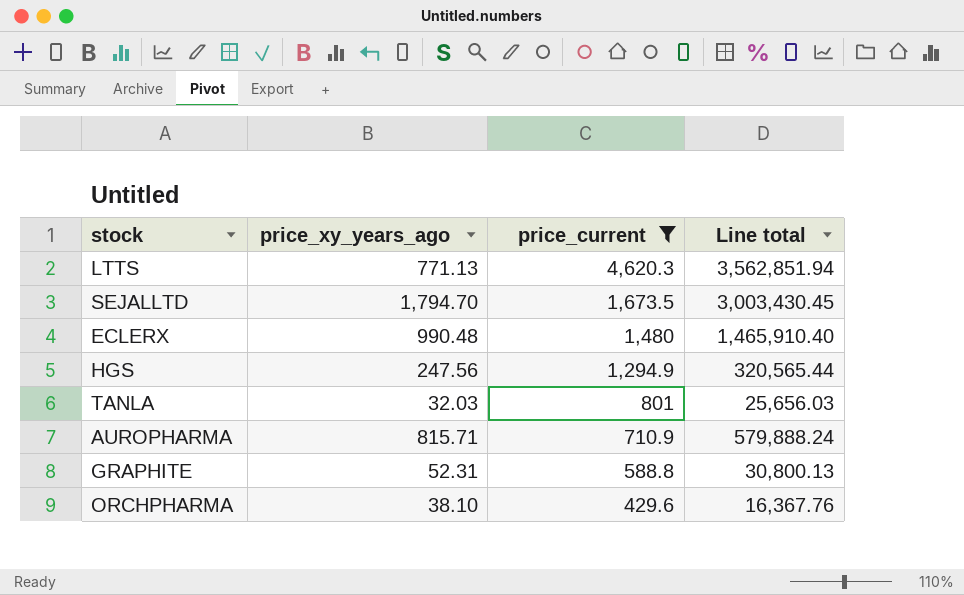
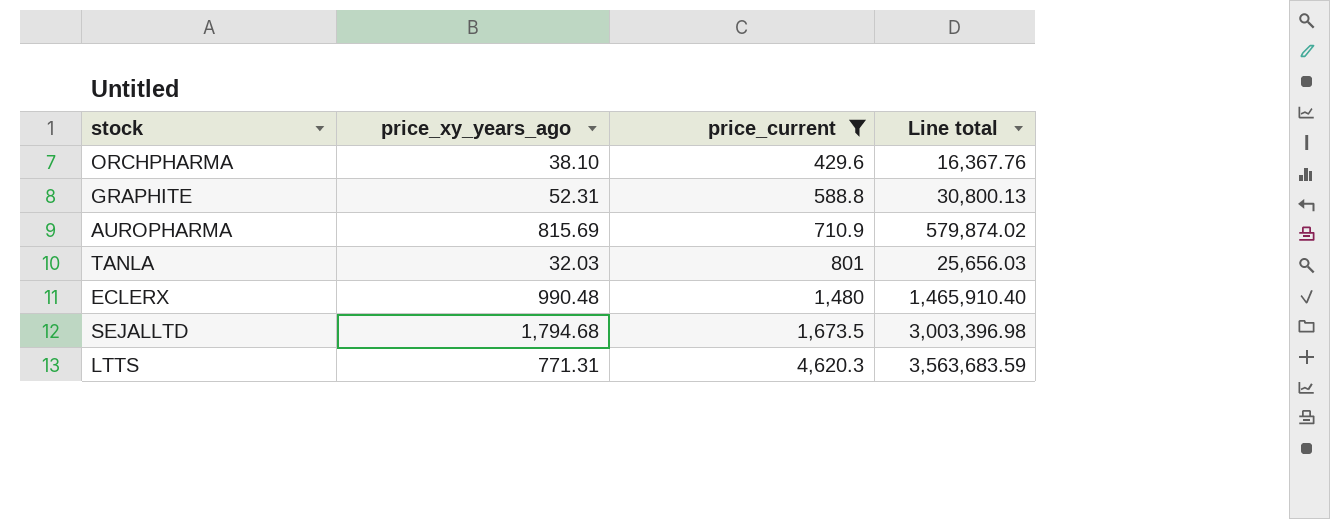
row order: price_current descending -> price_current ascending
row HGS: 247.56 | 1,294.9 | 320,565.44 -> none
AUROPHARMA | price_xy_years_ago: 815.71 -> 815.69
AUROPHARMA | Line total: 579,888.24 -> 579,874.02
SEJALLTD | price_xy_years_ago: 1,794.70 -> 1,794.68
SEJALLTD | Line total: 3,003,430.45 -> 3,003,396.98
LTTS | price_xy_years_ago: 771.13 -> 771.31
LTTS | Line total: 3,562,851.94 -> 3,563,683.59

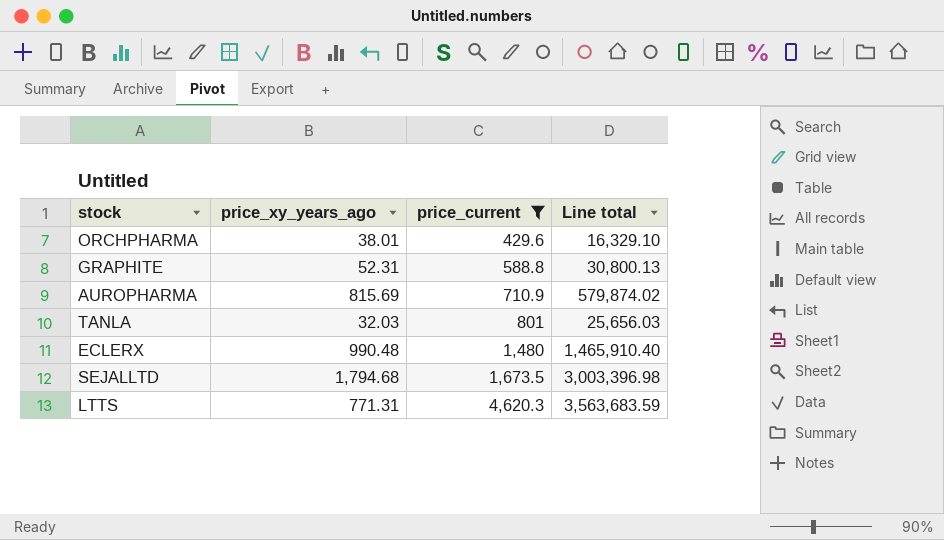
ORCHPHARMA | price_xy_years_ago: 38.10 -> 38.01
ORCHPHARMA | Line total: 16,367.76 -> 16,329.10

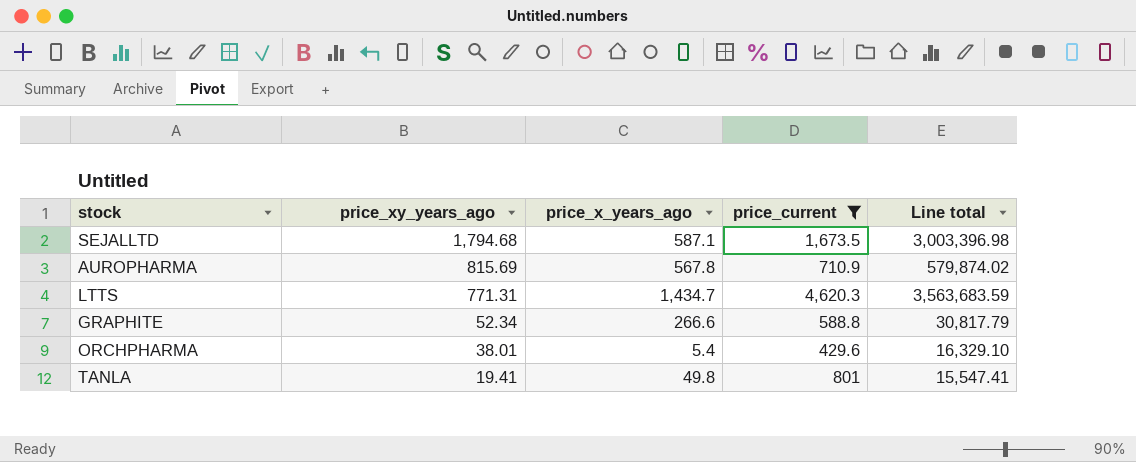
row order: price_current ascending -> price_xy_years_ago descending
column price_x_years_ago | position: none -> 3
row ECLERX: 990.48 | 1,480 | 1,465,910.40 -> none
GRAPHITE | price_xy_years_ago: 52.31 -> 52.34
GRAPHITE | Line total: 30,800.13 -> 30,817.79
TANLA | price_xy_years_ago: 32.03 -> 19.41
TANLA | Line total: 25,656.03 -> 15,547.41

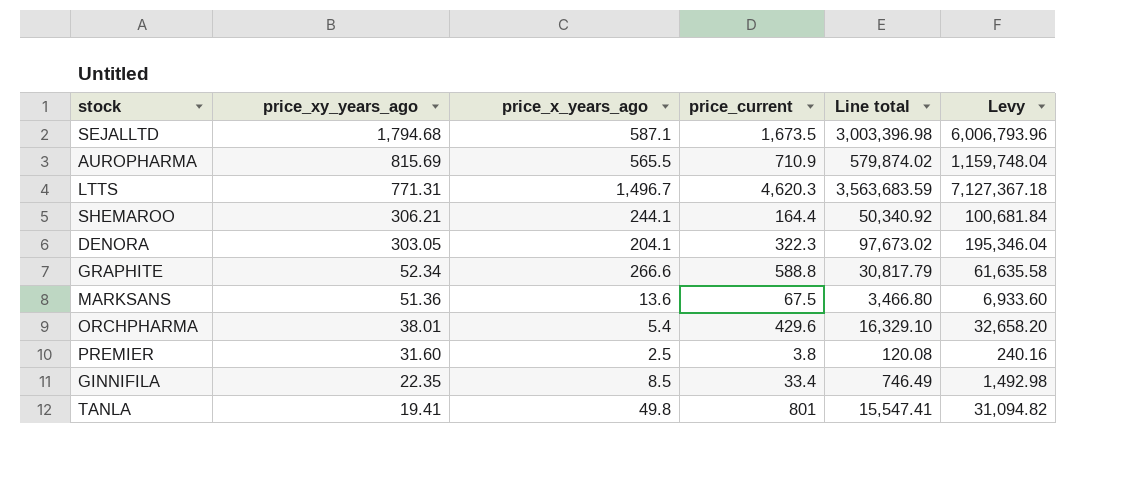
filter: price_current >= 429.6 -> none
column Levy | formula: none -> [Line total] * 2
AUROPHARMA | price_x_years_ago: 567.8 -> 565.5
LTTS | price_x_years_ago: 1,434.7 -> 1,496.7

